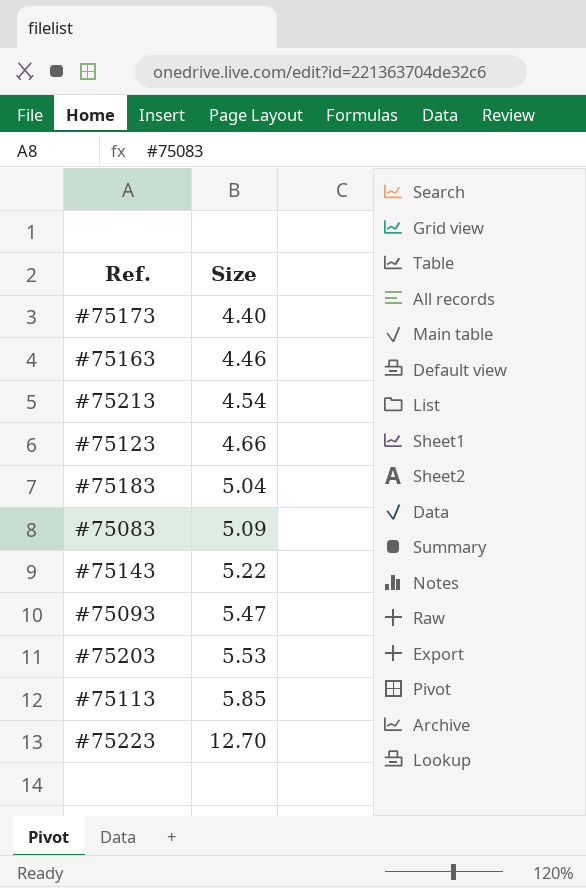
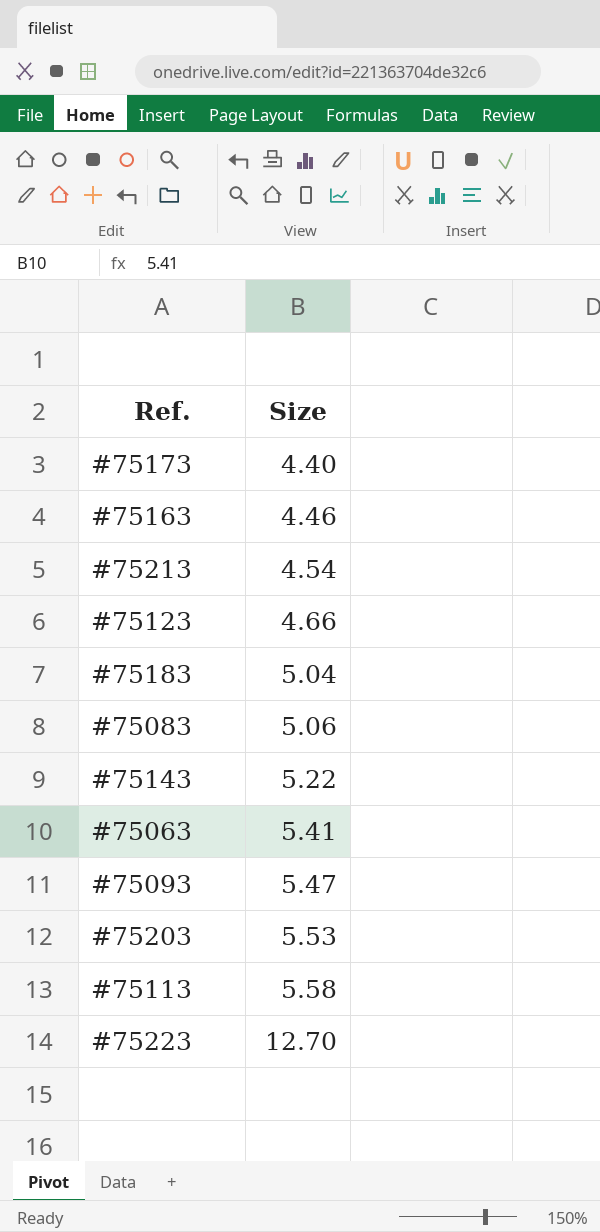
#75083 | Size: 5.09 -> 5.06
row #75063: none -> 5.41
#75113 | Size: 5.85 -> 5.58

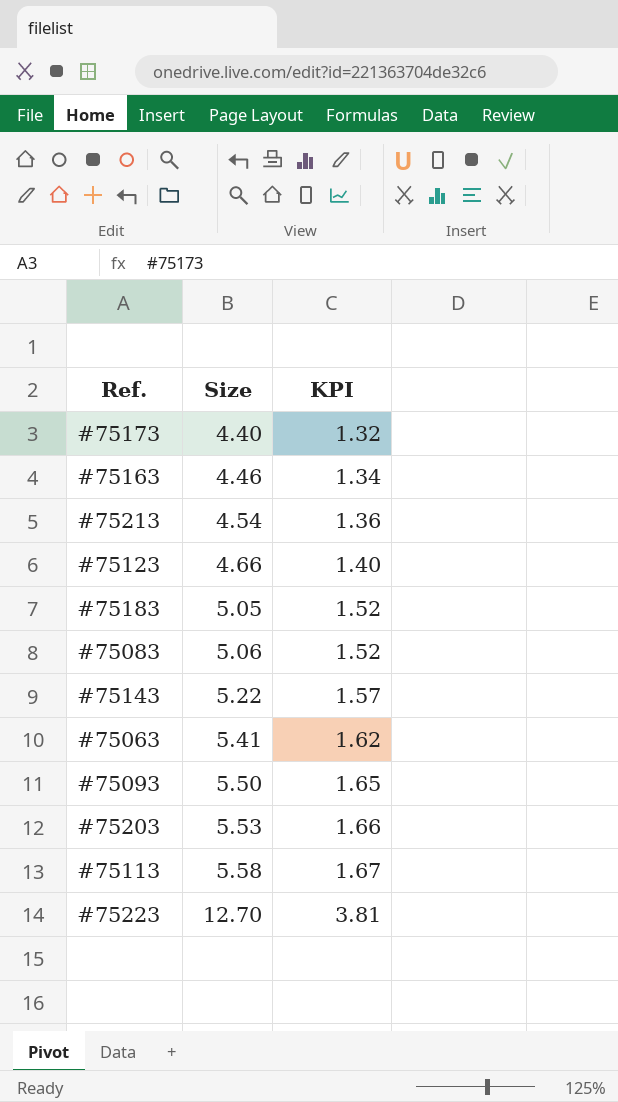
column KPI | formula: none -> [Size] * 0.3
#75183 | Size: 5.04 -> 5.05
#75093 | Size: 5.47 -> 5.50

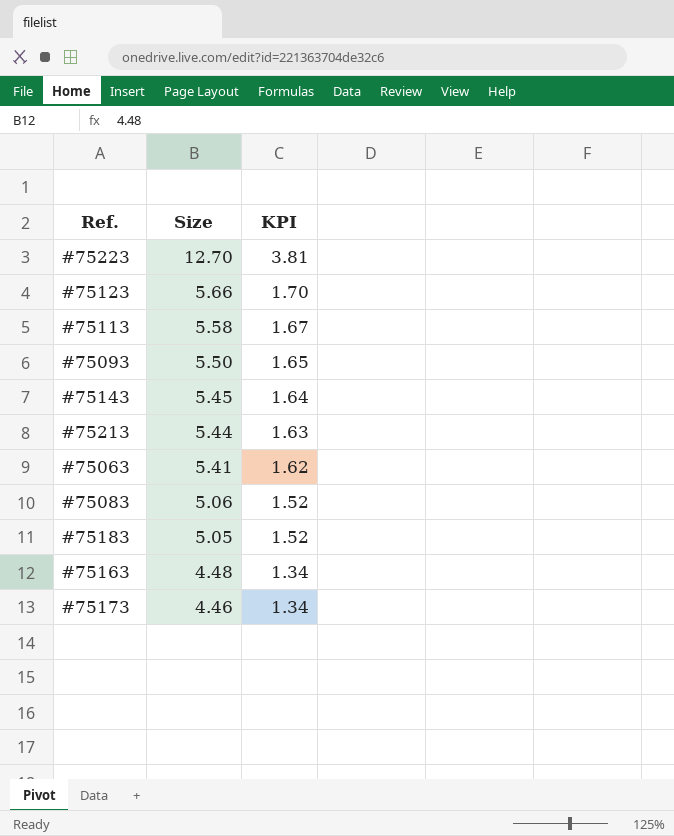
row order: Size ascending -> Size descending
row #75203: 5.53 | 1.66 -> none
#75123 | Size: 4.66 -> 5.66
#75123 | KPI: 1.40 -> 1.70
#75143 | Size: 5.22 -> 5.45
#75143 | KPI: 1.57 -> 1.64
#75213 | Size: 4.54 -> 5.44
#75213 | KPI: 1.36 -> 1.63
#75163 | Size: 4.46 -> 4.48
#75173 | Size: 4.40 -> 4.46
#75173 | KPI: 1.32 -> 1.34

